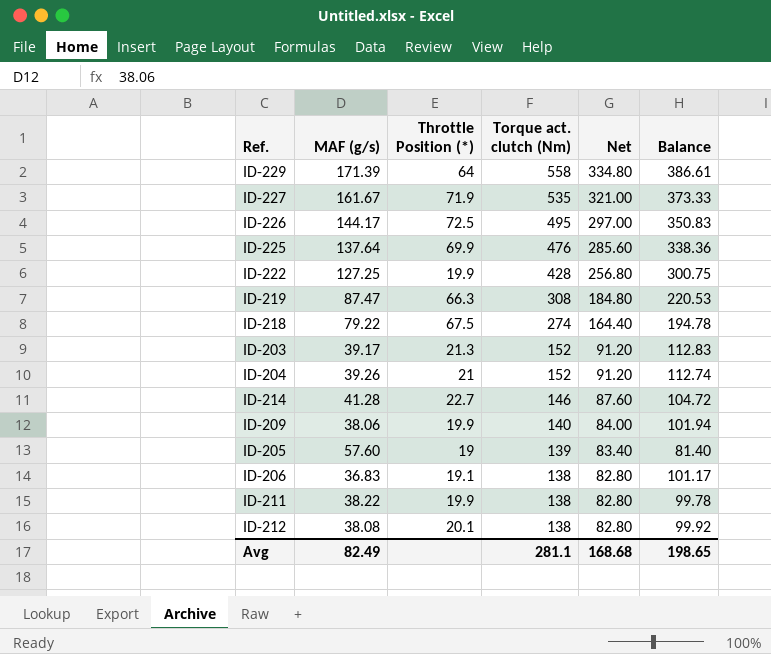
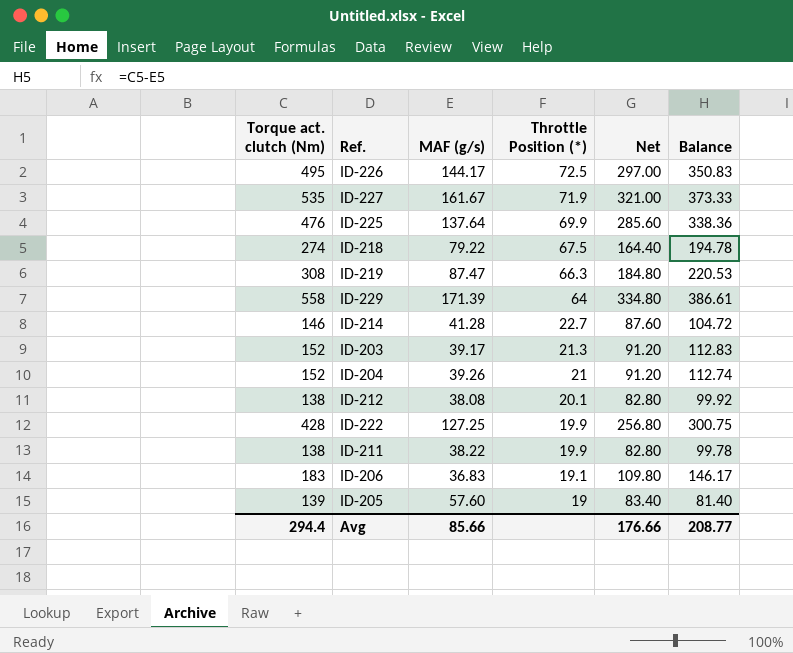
row order: Torque act. clutch (Nm) descending -> Throttle Position (*) descending
column Torque act. clutch (Nm) | position: 4 -> 1
row ID-209: 38.06 | 19.9 | 140 | 84.00 | 101.94 -> none
ID-206 | Torque act. clutch (Nm): 138 -> 183
ID-206 | Net: 82.80 -> 109.80
ID-206 | Balance: 101.17 -> 146.17
Avg | Torque act. clutch (Nm): 281.1 -> 294.4
Avg | MAF (g/s): 82.49 -> 85.66
Avg | Net: 168.68 -> 176.66
Avg | Balance: 198.65 -> 208.77

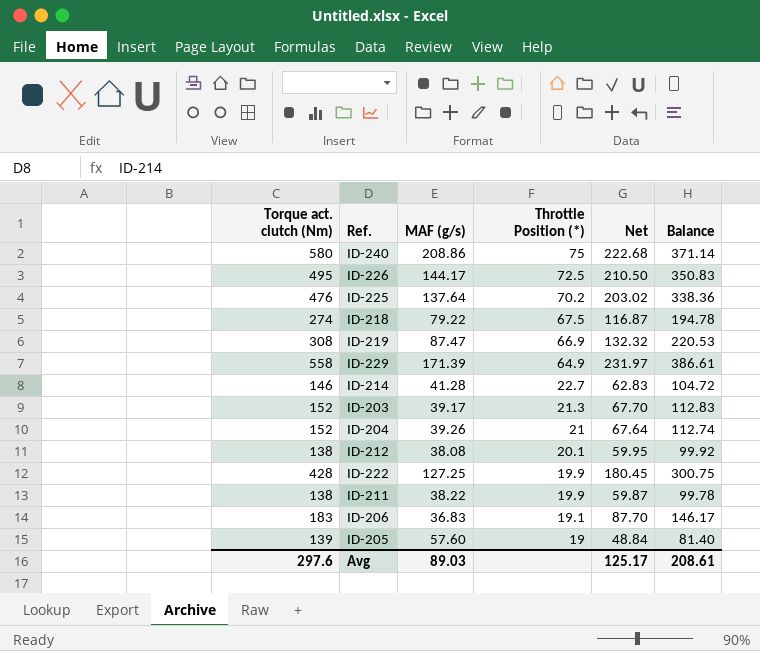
column Net | formula: [Torque act. clutch (Nm)] * 0.6 -> [Balance] * 0.6
row ID-227: 535 | 161.67 | 71.9 | 321.00 | 373.33 -> none
row ID-240: none -> 580 | 208.86 | 75 | 222.68 | 371.14
ID-225 | Throttle Position (*): 69.9 -> 70.2
ID-219 | Throttle Position (*): 66.3 -> 66.9
ID-229 | Throttle Position (*): 64 -> 64.9
Avg | Torque act. clutch (Nm): 294.4 -> 297.6
Avg | MAF (g/s): 85.66 -> 89.03
Avg | Net: 176.66 -> 125.17
Avg | Balance: 208.77 -> 208.61

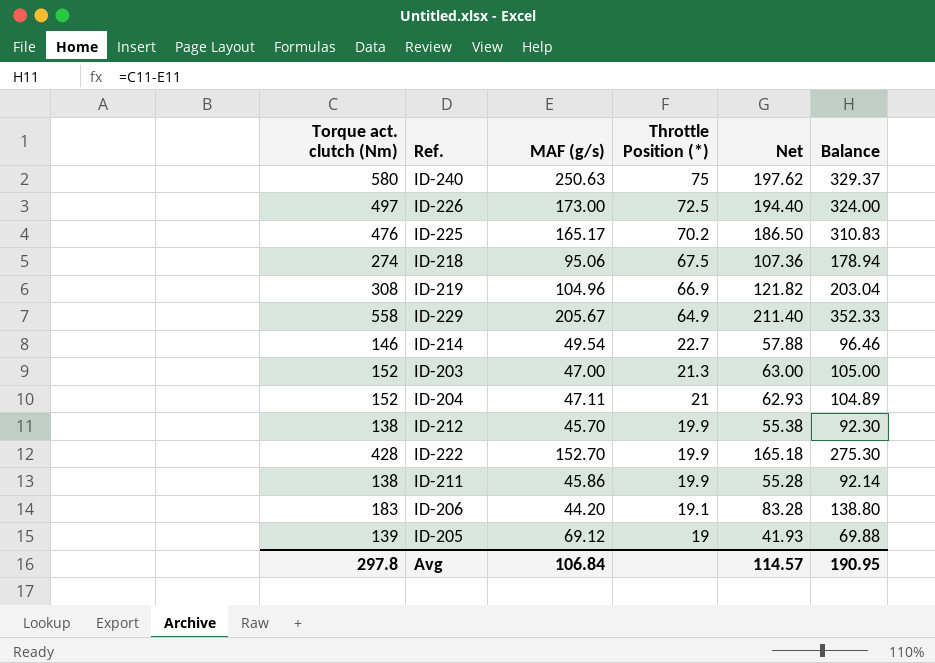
ID-240 | MAF (g/s): 208.86 -> 250.63
ID-240 | Net: 222.68 -> 197.62
ID-240 | Balance: 371.14 -> 329.37
ID-226 | Torque act. clutch (Nm): 495 -> 497
ID-226 | MAF (g/s): 144.17 -> 173.00
ID-226 | Net: 210.50 -> 194.40
ID-226 | Balance: 350.83 -> 324.00
ID-225 | MAF (g/s): 137.64 -> 165.17
ID-225 | Net: 203.02 -> 186.50
ID-225 | Balance: 338.36 -> 310.83
ID-218 | MAF (g/s): 79.22 -> 95.06
ID-218 | Net: 116.87 -> 107.36
ID-218 | Balance: 194.78 -> 178.94
ID-219 | MAF (g/s): 87.47 -> 104.96
ID-219 | Net: 132.32 -> 121.82
ID-219 | Balance: 220.53 -> 203.04
ID-229 | MAF (g/s): 171.39 -> 205.67
ID-229 | Net: 231.97 -> 211.40
ID-229 | Balance: 386.61 -> 352.33
ID-214 | MAF (g/s): 41.28 -> 49.54
ID-214 | Net: 62.83 -> 57.88
ID-214 | Balance: 104.72 -> 96.46
ID-203 | MAF (g/s): 39.17 -> 47.00
ID-203 | Net: 67.70 -> 63.00
ID-203 | Balance: 112.83 -> 105.00
ID-204 | MAF (g/s): 39.26 -> 47.11
ID-204 | Net: 67.64 -> 62.93
ID-204 | Balance: 112.74 -> 104.89
ID-212 | MAF (g/s): 38.08 -> 45.70
ID-212 | Throttle Position (*): 20.1 -> 19.9
ID-212 | Net: 59.95 -> 55.38
ID-212 | Balance: 99.92 -> 92.30
ID-222 | MAF (g/s): 127.25 -> 152.70
ID-222 | Net: 180.45 -> 165.18
ID-222 | Balance: 300.75 -> 275.30
ID-211 | MAF (g/s): 38.22 -> 45.86
ID-211 | Net: 59.87 -> 55.28
ID-211 | Balance: 99.78 -> 92.14
ID-206 | MAF (g/s): 36.83 -> 44.20
ID-206 | Net: 87.70 -> 83.28
ID-206 | Balance: 146.17 -> 138.80
ID-205 | MAF (g/s): 57.60 -> 69.12
ID-205 | Net: 48.84 -> 41.93
ID-205 | Balance: 81.40 -> 69.88
Avg | Torque act. clutch (Nm): 297.6 -> 297.8
Avg | MAF (g/s): 89.03 -> 106.84
Avg | Net: 125.17 -> 114.57
Avg | Balance: 208.61 -> 190.95

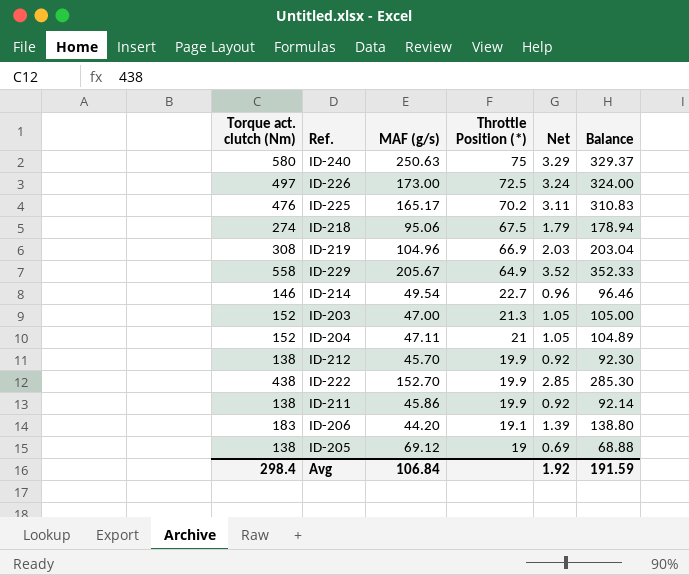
column Net | formula: [Balance] * 0.6 -> [Balance] * 0.01
ID-222 | Torque act. clutch (Nm): 428 -> 438
ID-222 | Balance: 275.30 -> 285.30
ID-205 | Torque act. clutch (Nm): 139 -> 138
ID-205 | Balance: 69.88 -> 68.88
Avg | Torque act. clutch (Nm): 297.8 -> 298.4
Avg | Net: 114.57 -> 1.92
Avg | Balance: 190.95 -> 191.59

